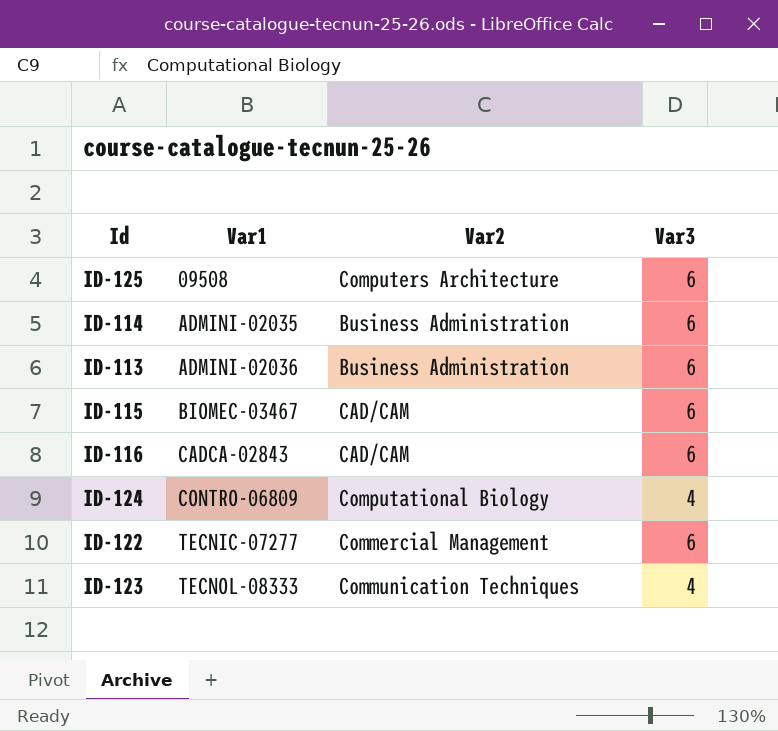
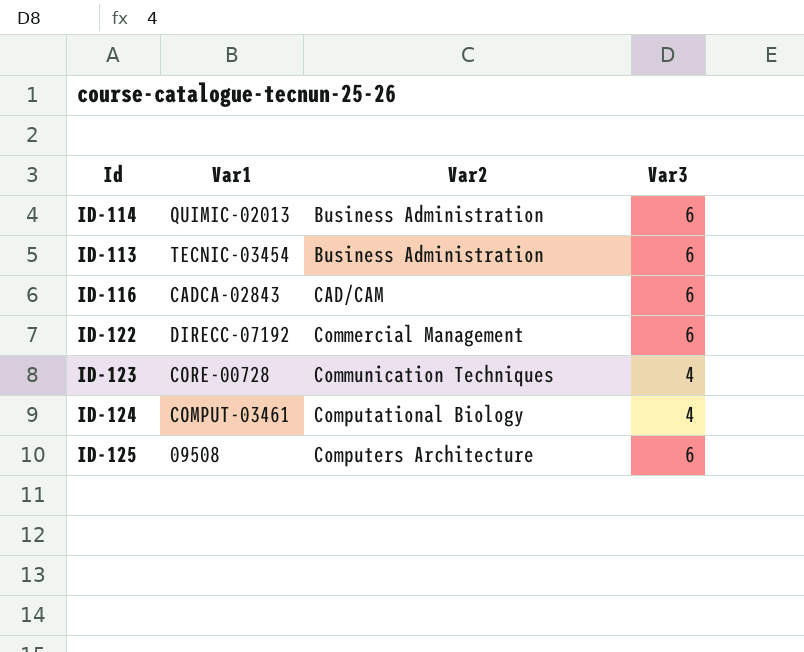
row order: Var1 ascending -> Var2 ascending
row ID-115: BIOMEC-03467 | CAD/CAM | 6 -> none
ID-114 | Var1: ADMINI-02035 -> QUIMIC-02013
ID-113 | Var1: ADMINI-02036 -> TECNIC-03454
ID-122 | Var1: TECNIC-07277 -> DIRECC-07192
ID-123 | Var1: TECNOL-08333 -> CORE-00728
ID-124 | Var1: CONTRO-06809 -> COMPUT-03461

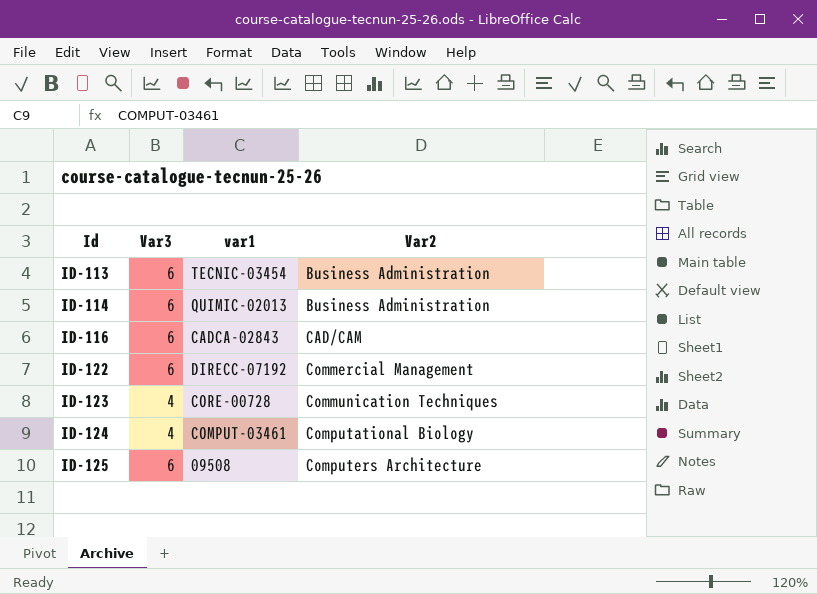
row order: Var2 ascending -> Id ascending
column Var3 | position: 4 -> 2
column name: Var1 -> var1

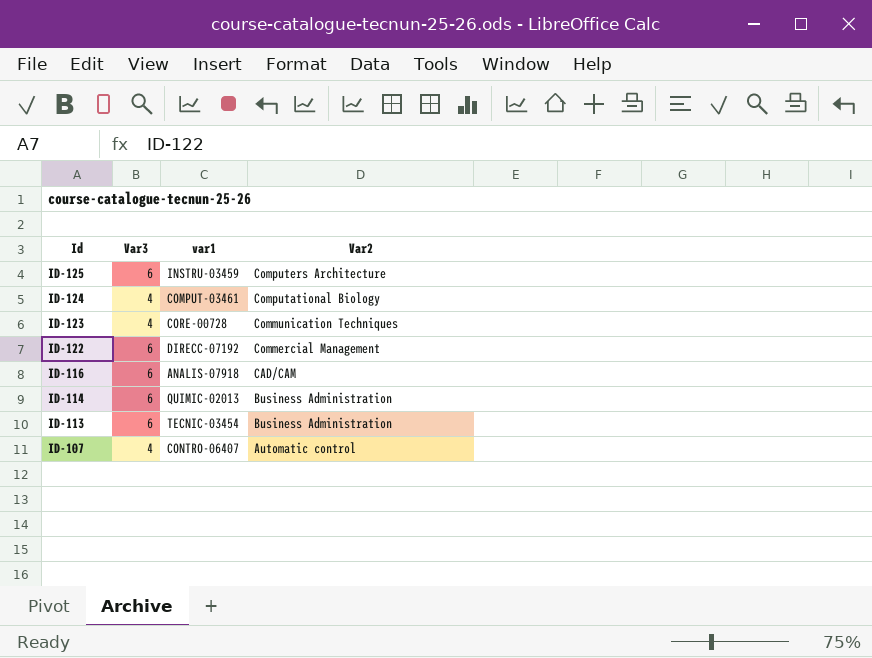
row order: Id ascending -> Id descending
ID-125 | var1: 09508 -> INSTRU-03459
ID-116 | var1: CADCA-02843 -> ANALIS-07918
row ID-107: none -> 4 | CONTRO-06407 | Automatic control

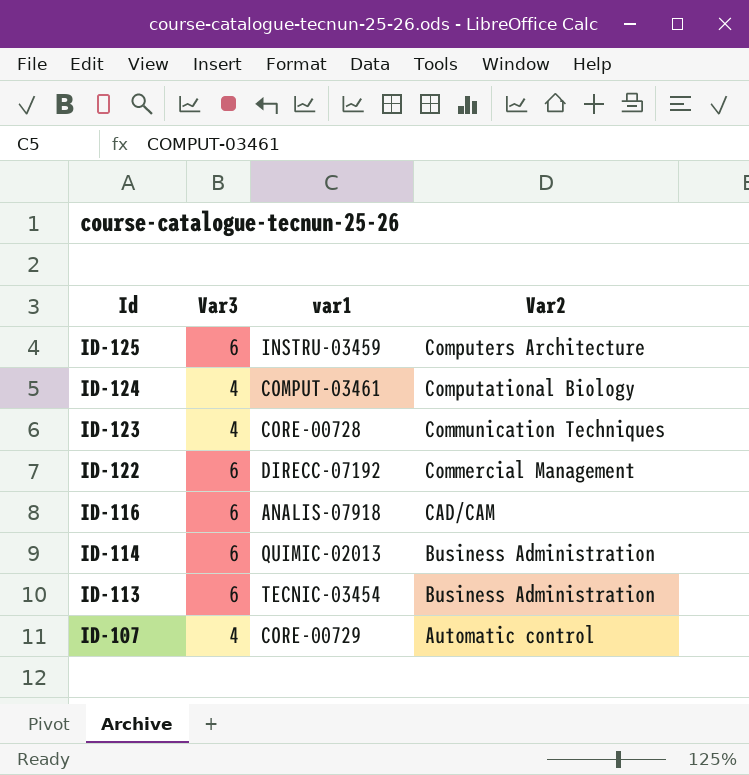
ID-107 | var1: CONTRO-06407 -> CORE-00729

